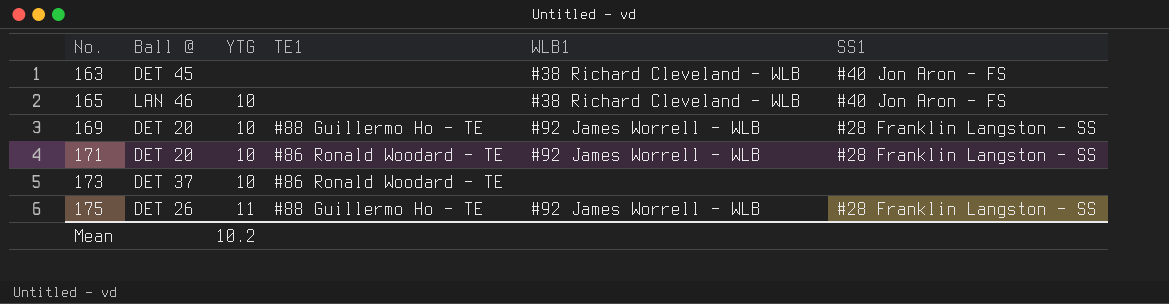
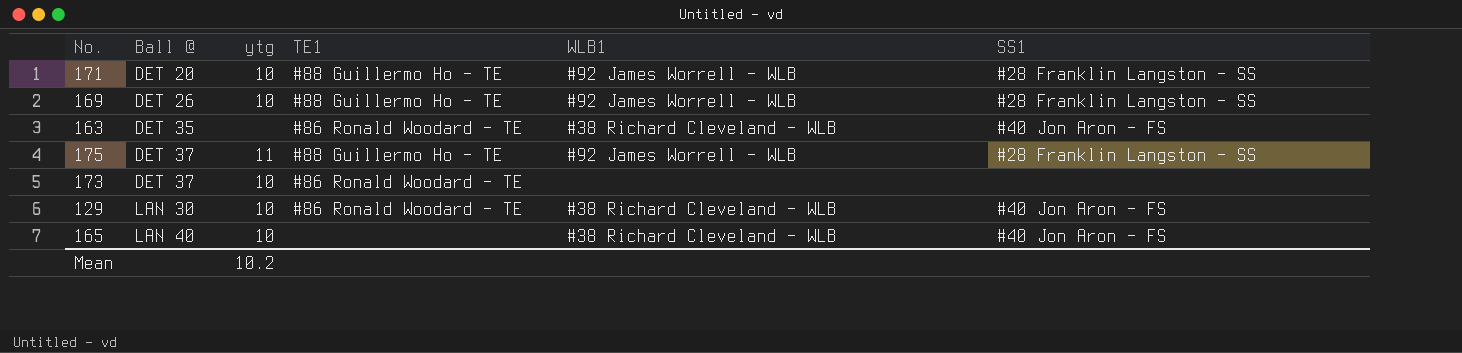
row order: No. ascending -> Ball @ ascending
column name: YTG -> ytg
171 | TE1: #86 Ronald Woodard - TE -> #88 Guillermo Ho - TE
169 | Ball @: DET 20 -> DET 26
163 | Ball @: DET 45 -> DET 35
163 | TE1: none -> #86 Ronald Woodard - TE
175 | Ball @: DET 26 -> DET 37
row 129: none -> LAN 30 | 10 | #86 Ronald Woodard - TE | #38 Richard Cleveland - WLB | #40 Jon Aron - FS
165 | Ball @: LAN 46 -> LAN 40

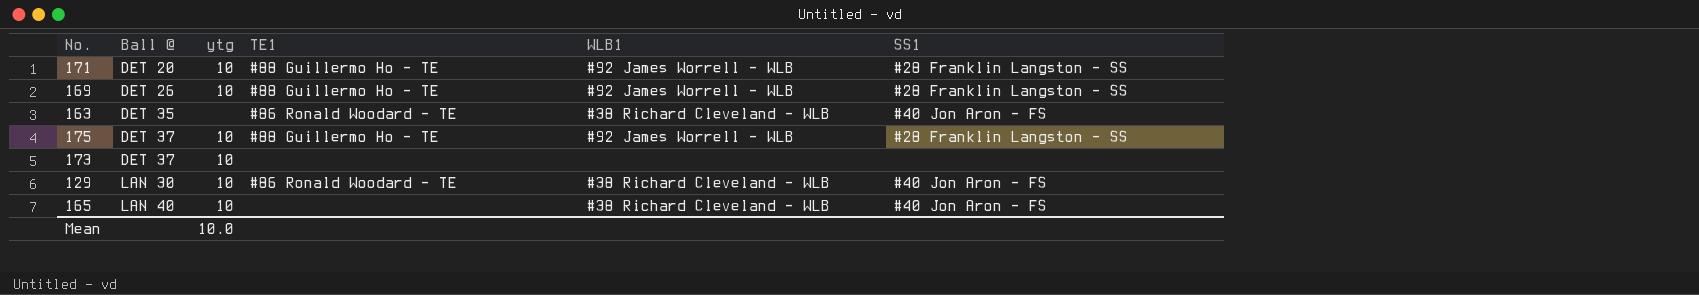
175 | ytg: 11 -> 10
173 | TE1: #86 Ronald Woodard - TE -> none
Mean | ytg: 10.2 -> 10.0

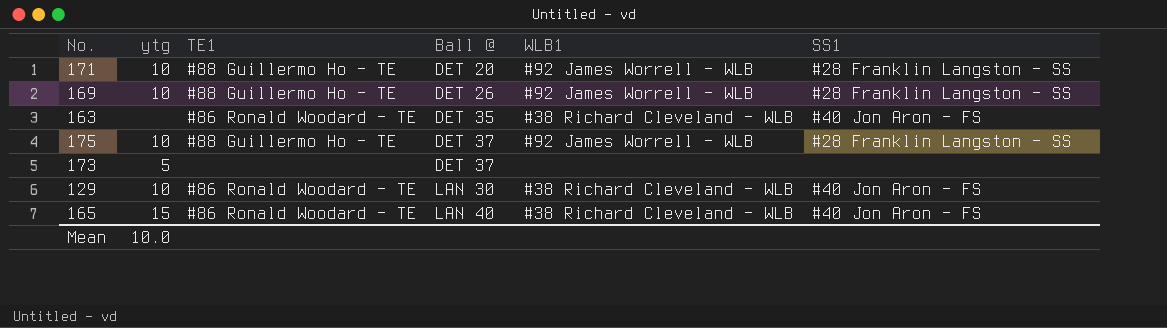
column Ball @ | position: 2 -> 4
173 | ytg: 10 -> 5
165 | ytg: 10 -> 15
165 | TE1: none -> #86 Ronald Woodard - TE

